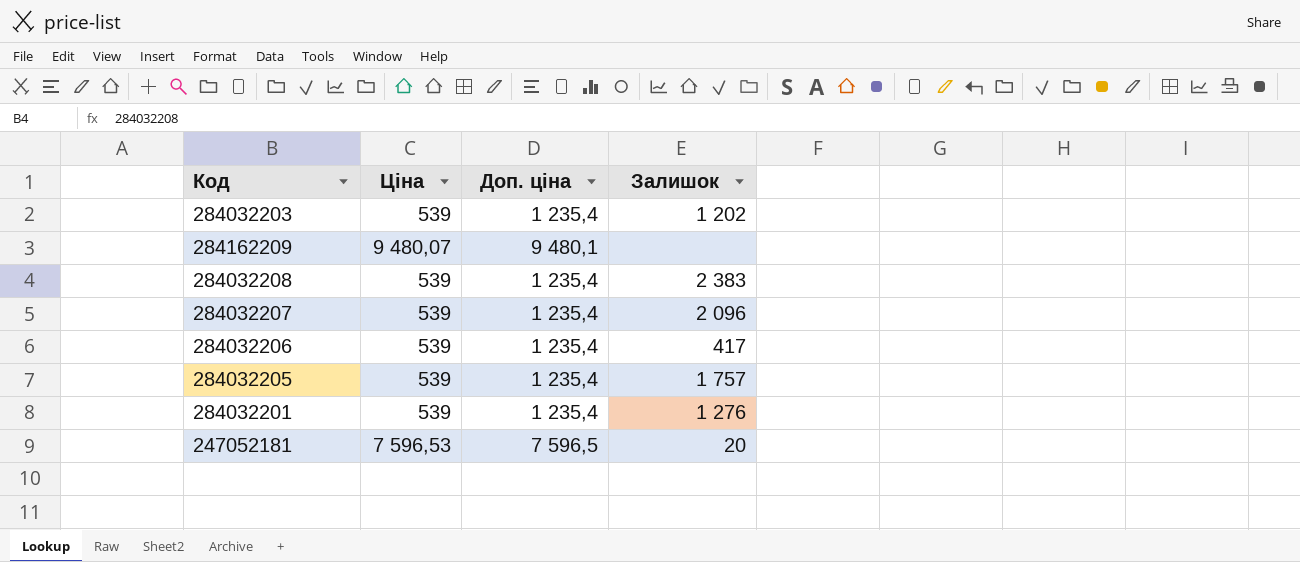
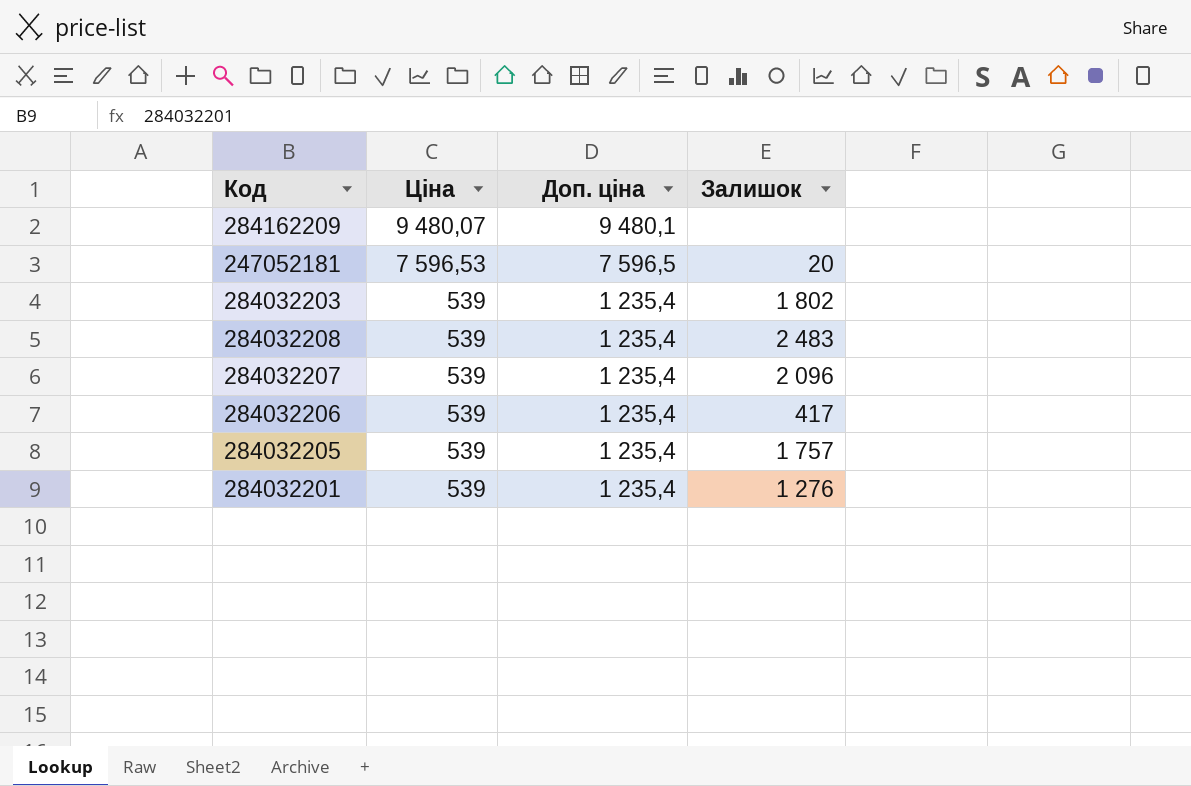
row order: none -> Ціна descending
284032203 | Залишок: 1 202 -> 1 802
284032208 | Залишок: 2 383 -> 2 483

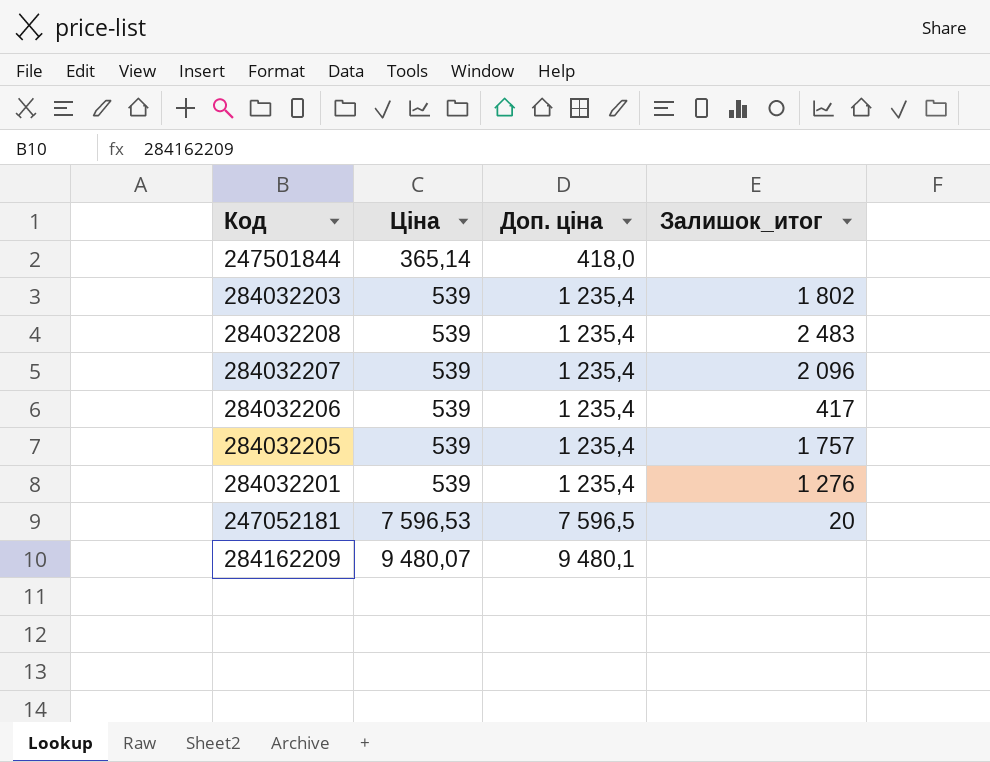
row order: Ціна descending -> Ціна ascending
column name: Залишок -> Залишок_итог
row 247501844: none -> 365,14 | 418,0 | none

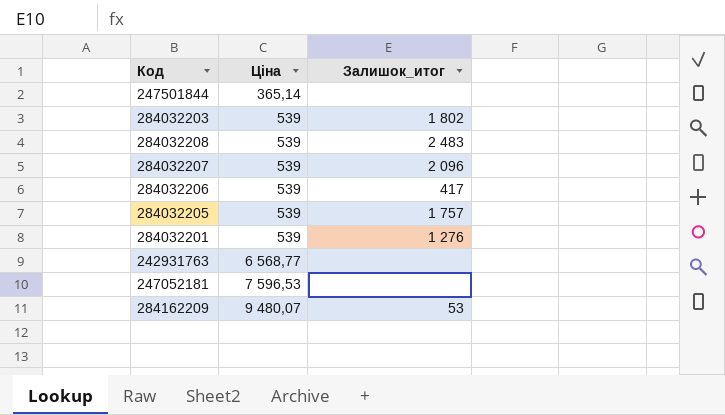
column Доп. ціна | position: 3 -> none
row 242931763: none -> 6 568,77 | none
247052181 | Залишок_итог: 20 -> none
284162209 | Залишок_итог: none -> 53

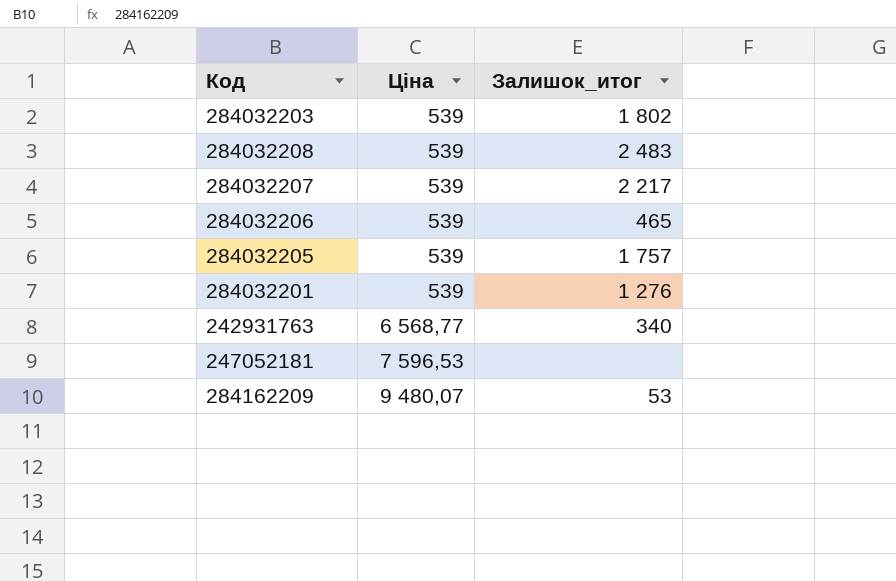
row 247501844: 365,14 | none -> none
284032207 | Залишок_итог: 2 096 -> 2 217
284032206 | Залишок_итог: 417 -> 465
242931763 | Залишок_итог: none -> 340

